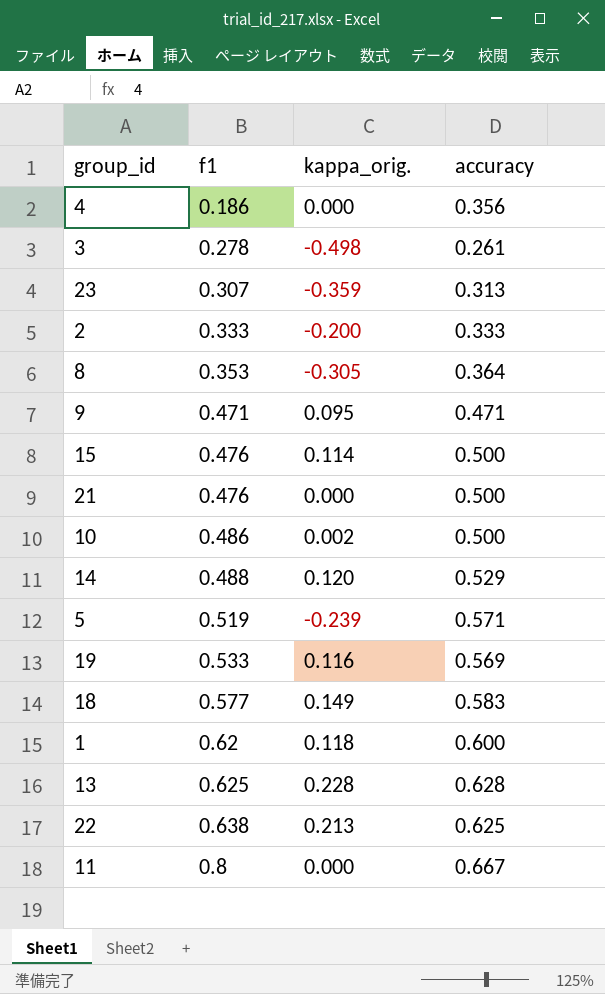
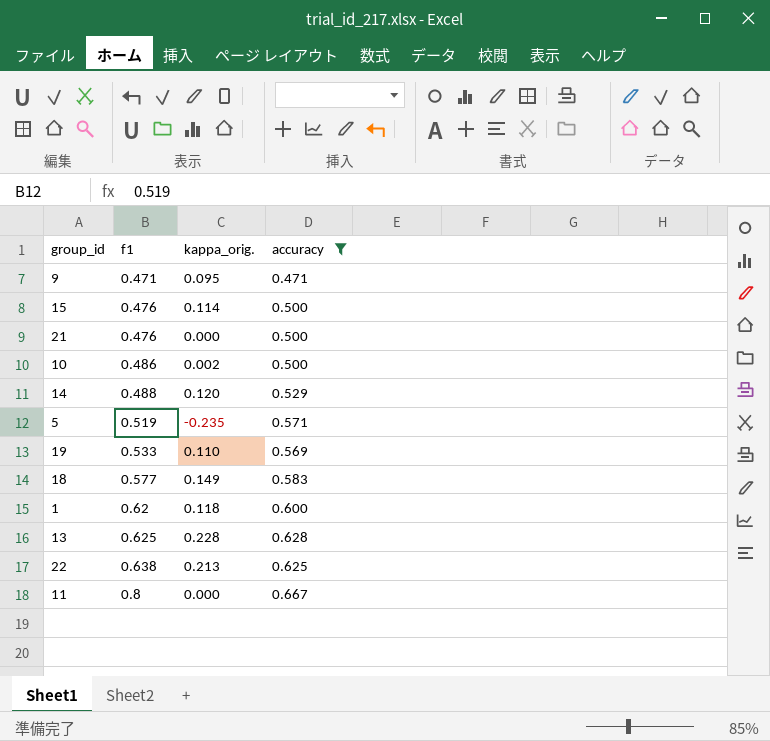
filter: none -> accuracy >= 0.471
5 | kappa_orig.: -0.239 -> -0.235
19 | kappa_orig.: 0.116 -> 0.110

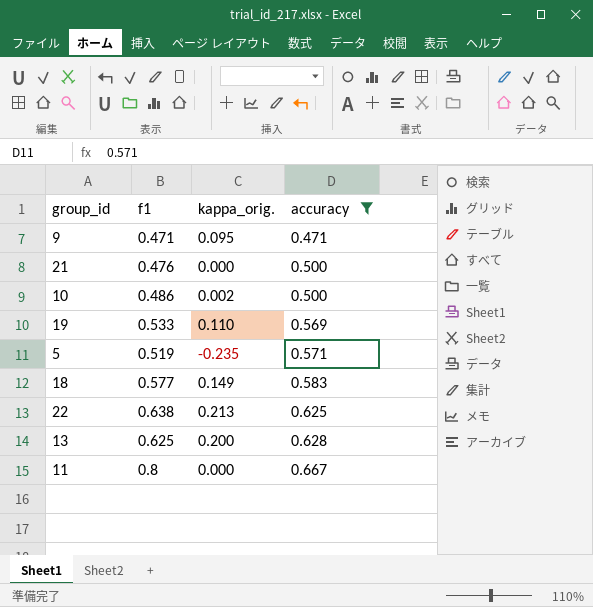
row order: f1 ascending -> accuracy ascending
row 15: 0.476 | 0.114 | 0.500 -> none
row 14: 0.488 | 0.120 | 0.529 -> none
row 1: 0.62 | 0.118 | 0.600 -> none
13 | kappa_orig.: 0.228 -> 0.200

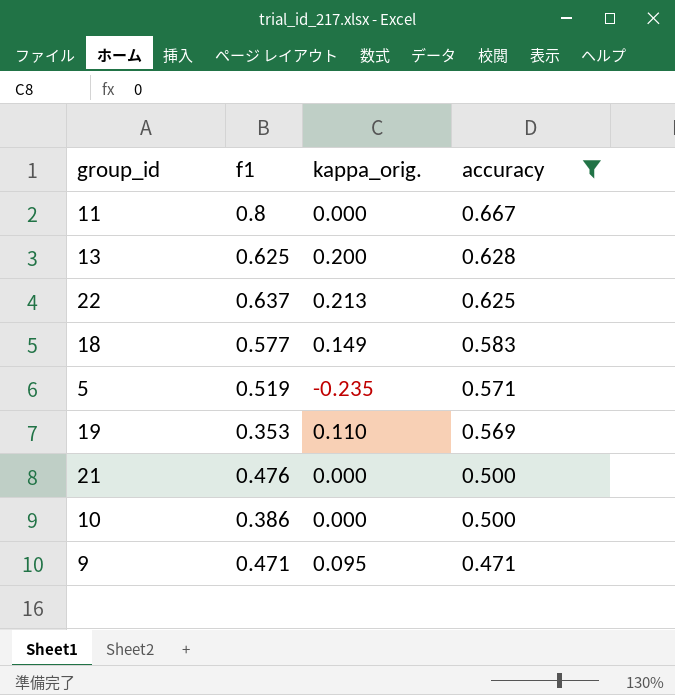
row order: accuracy ascending -> accuracy descending
22 | f1: 0.638 -> 0.637
19 | f1: 0.533 -> 0.353
10 | f1: 0.486 -> 0.386
10 | kappa_orig.: 0.002 -> 0.000

